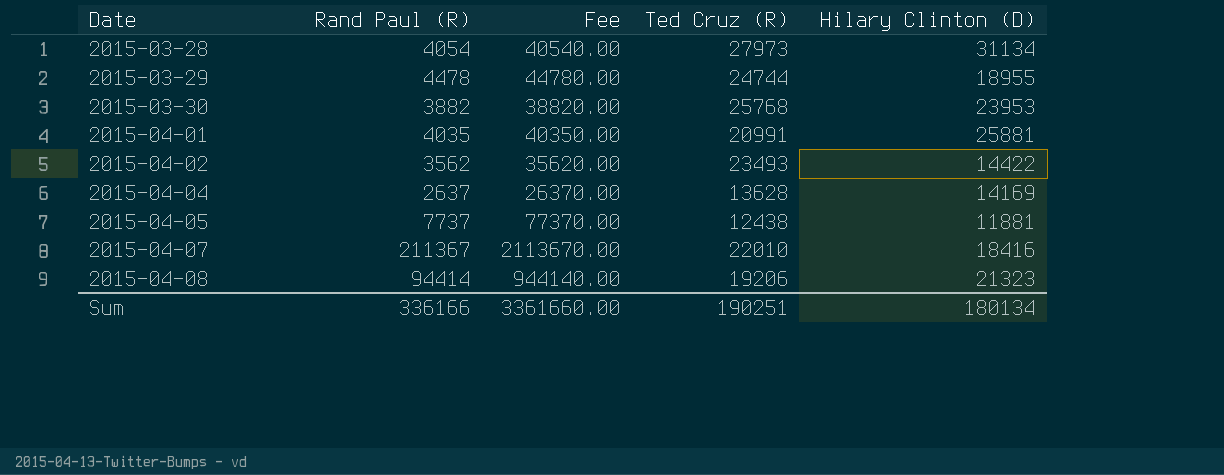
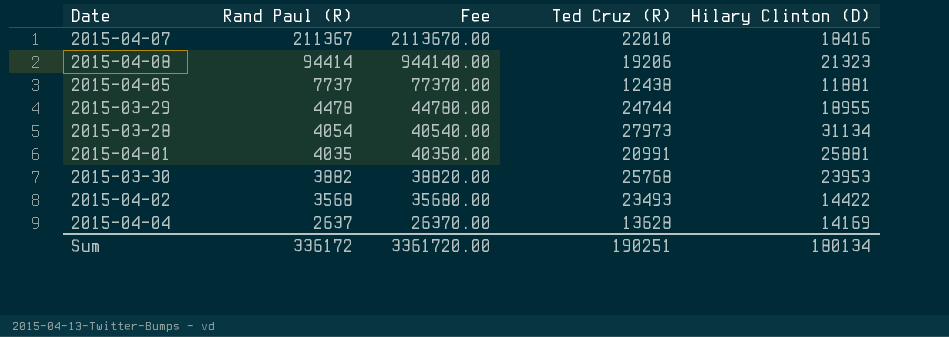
row order: Date ascending -> Rand Paul (R) descending
2015-04-02 | Rand Paul (R): 3562 -> 3568
2015-04-02 | Fee: 35620.00 -> 35680.00
Sum | Rand Paul (R): 336166 -> 336172
Sum | Fee: 3361660.00 -> 3361720.00

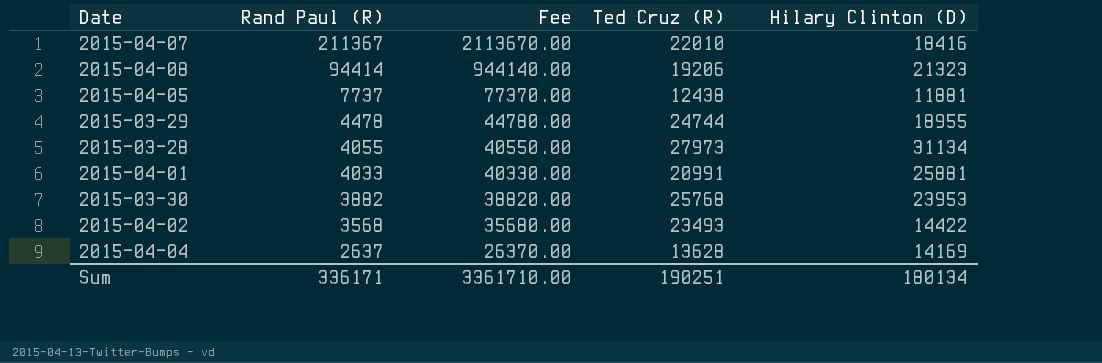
2015-03-28 | Rand Paul (R): 4054 -> 4055
2015-03-28 | Fee: 40540.00 -> 40550.00
2015-04-01 | Rand Paul (R): 4035 -> 4033
2015-04-01 | Fee: 40350.00 -> 40330.00
Sum | Rand Paul (R): 336172 -> 336171
Sum | Fee: 3361720.00 -> 3361710.00

